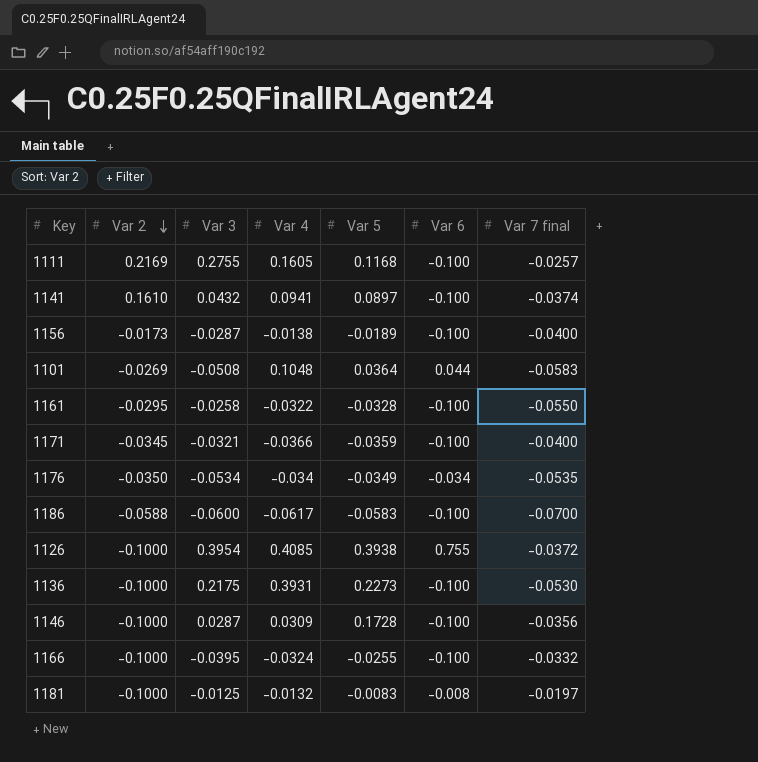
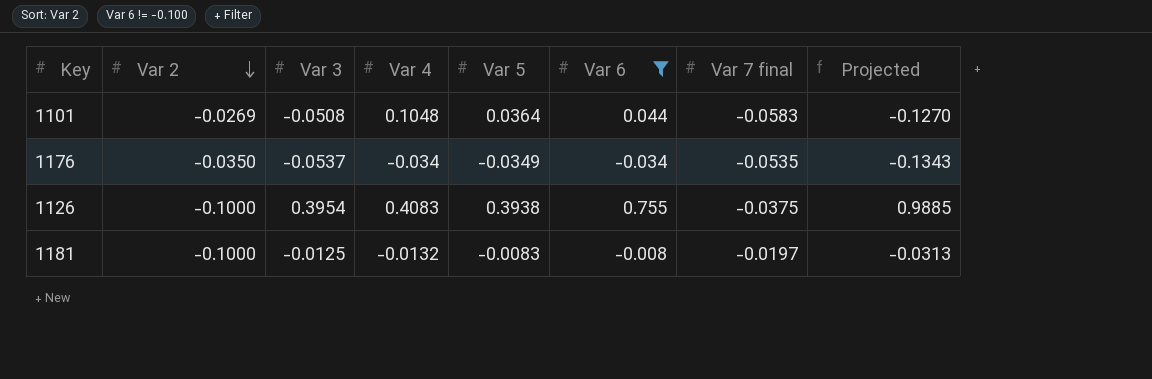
filter: none -> Var 6 != -0.100
column Projected | formula: none -> [Var 3] * 2.5
1176 | Var 3: -0.0534 -> -0.0537
1126 | Var 4: 0.4085 -> 0.4083
1126 | Var 7 final: -0.0372 -> -0.0375

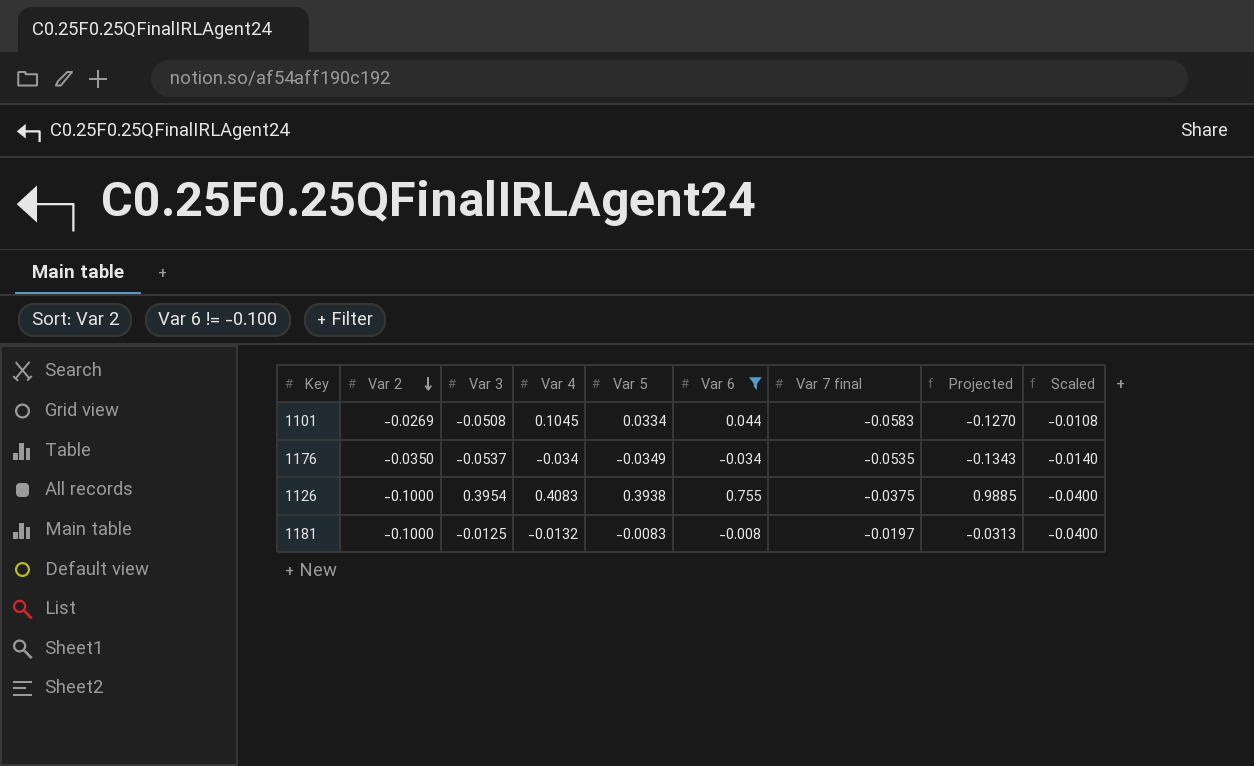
column Scaled | formula: none -> [Var 2] * 0.4
1101 | Var 4: 0.1048 -> 0.1045
1101 | Var 5: 0.0364 -> 0.0334

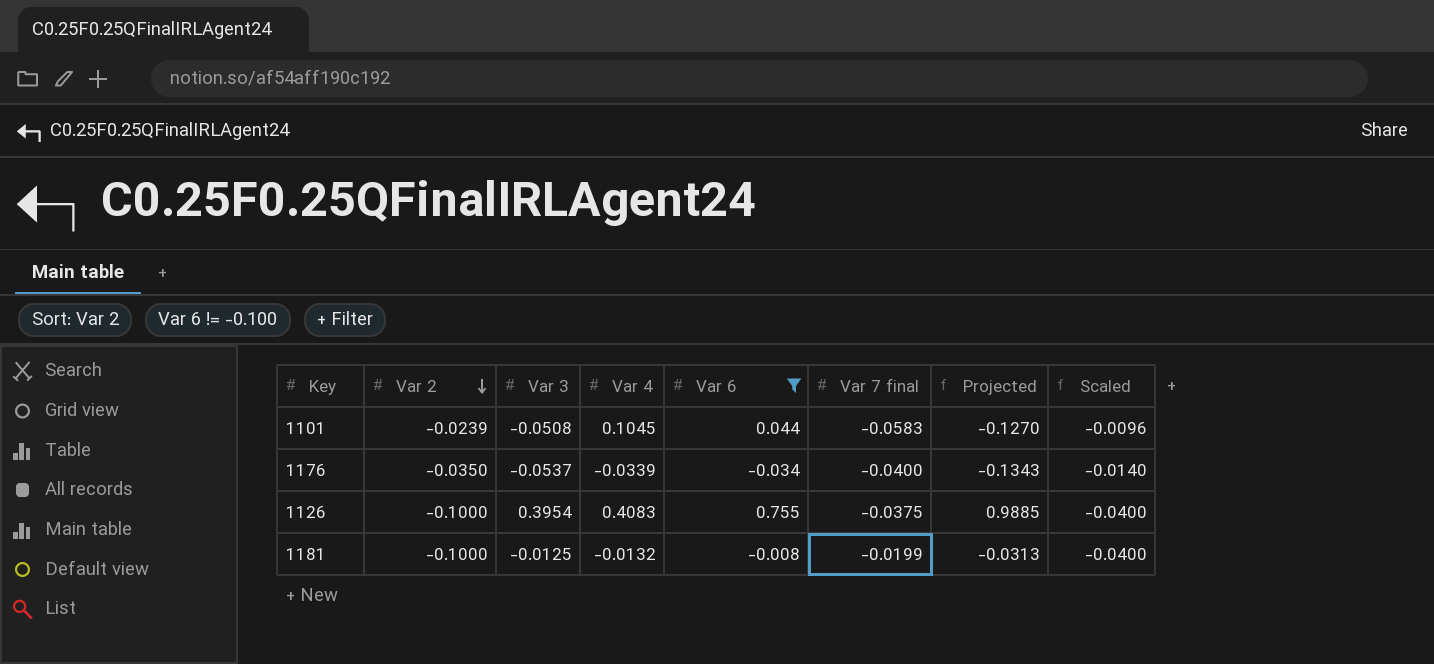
column Var 5 | position: 5 -> none
1101 | Var 2: -0.0269 -> -0.0239
1101 | Scaled: -0.0108 -> -0.0096
1176 | Var 4: -0.034 -> -0.0339
1176 | Var 7 final: -0.0535 -> -0.0400
1181 | Var 7 final: -0.0197 -> -0.0199

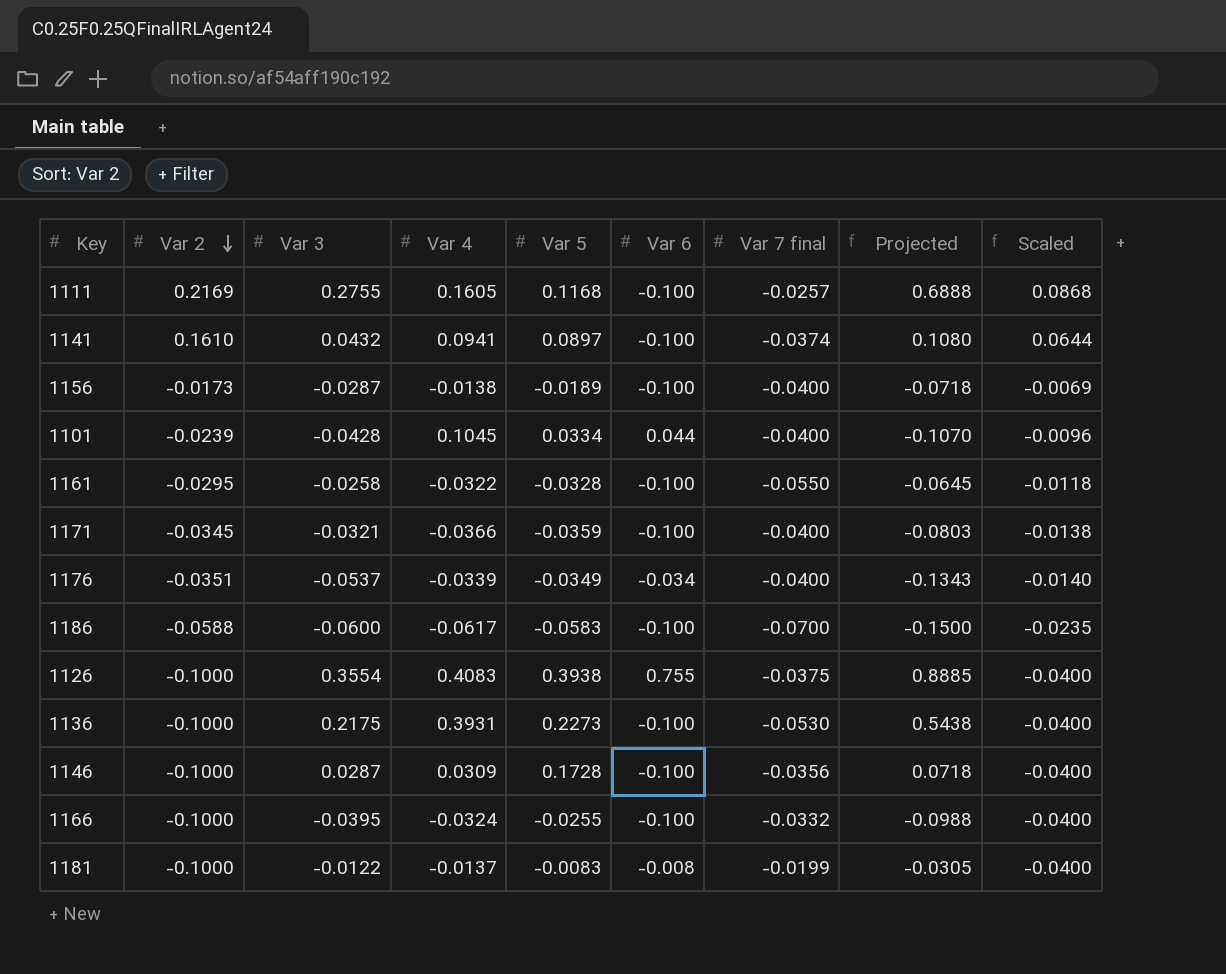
filter: Var 6 != -0.100 -> none
column Var 5 | position: none -> 5
1101 | Var 3: -0.0508 -> -0.0428
1101 | Var 7 final: -0.0583 -> -0.0400
1101 | Projected: -0.1270 -> -0.1070
1176 | Var 2: -0.0350 -> -0.0351
1126 | Var 3: 0.3954 -> 0.3554
1126 | Projected: 0.9885 -> 0.8885
1181 | Var 3: -0.0125 -> -0.0122
1181 | Var 4: -0.0132 -> -0.0137
1181 | Projected: -0.0313 -> -0.0305

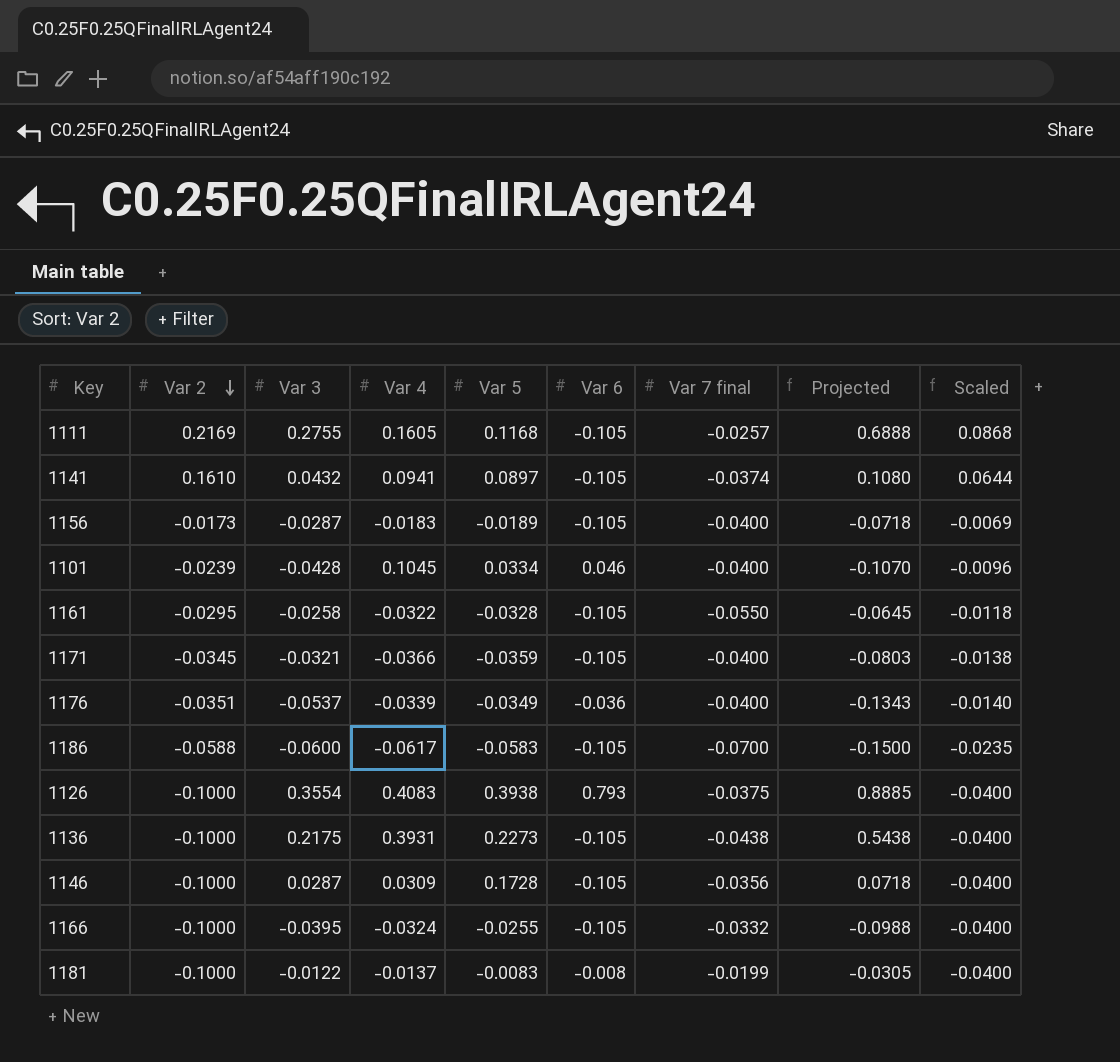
1111 | Var 6: -0.100 -> -0.105
1141 | Var 6: -0.100 -> -0.105
1156 | Var 4: -0.0138 -> -0.0183
1156 | Var 6: -0.100 -> -0.105
1101 | Var 6: 0.044 -> 0.046
1161 | Var 6: -0.100 -> -0.105
1171 | Var 6: -0.100 -> -0.105
1176 | Var 6: -0.034 -> -0.036
1186 | Var 6: -0.100 -> -0.105
1126 | Var 6: 0.755 -> 0.793
1136 | Var 6: -0.100 -> -0.105
1136 | Var 7 final: -0.0530 -> -0.0438
1146 | Var 6: -0.100 -> -0.105
1166 | Var 6: -0.100 -> -0.105

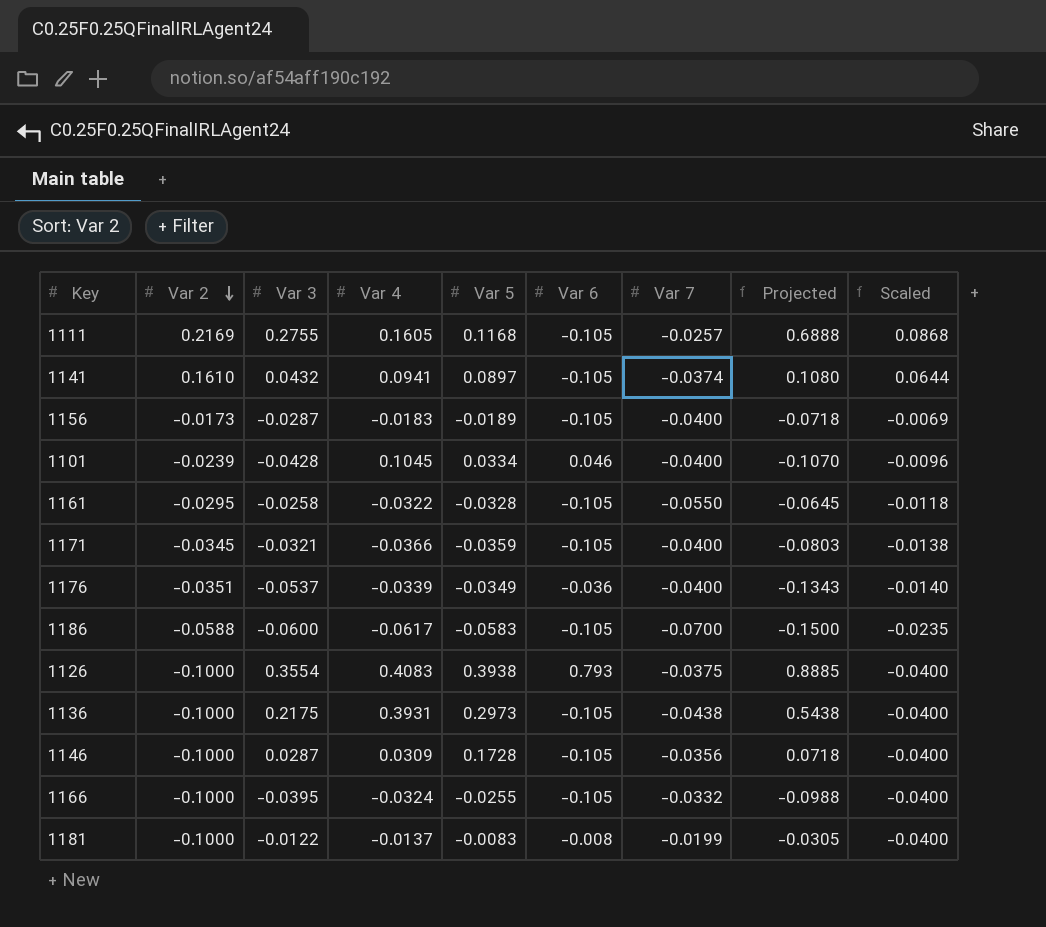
column name: Var 7 final -> Var 7
1136 | Var 5: 0.2273 -> 0.2973

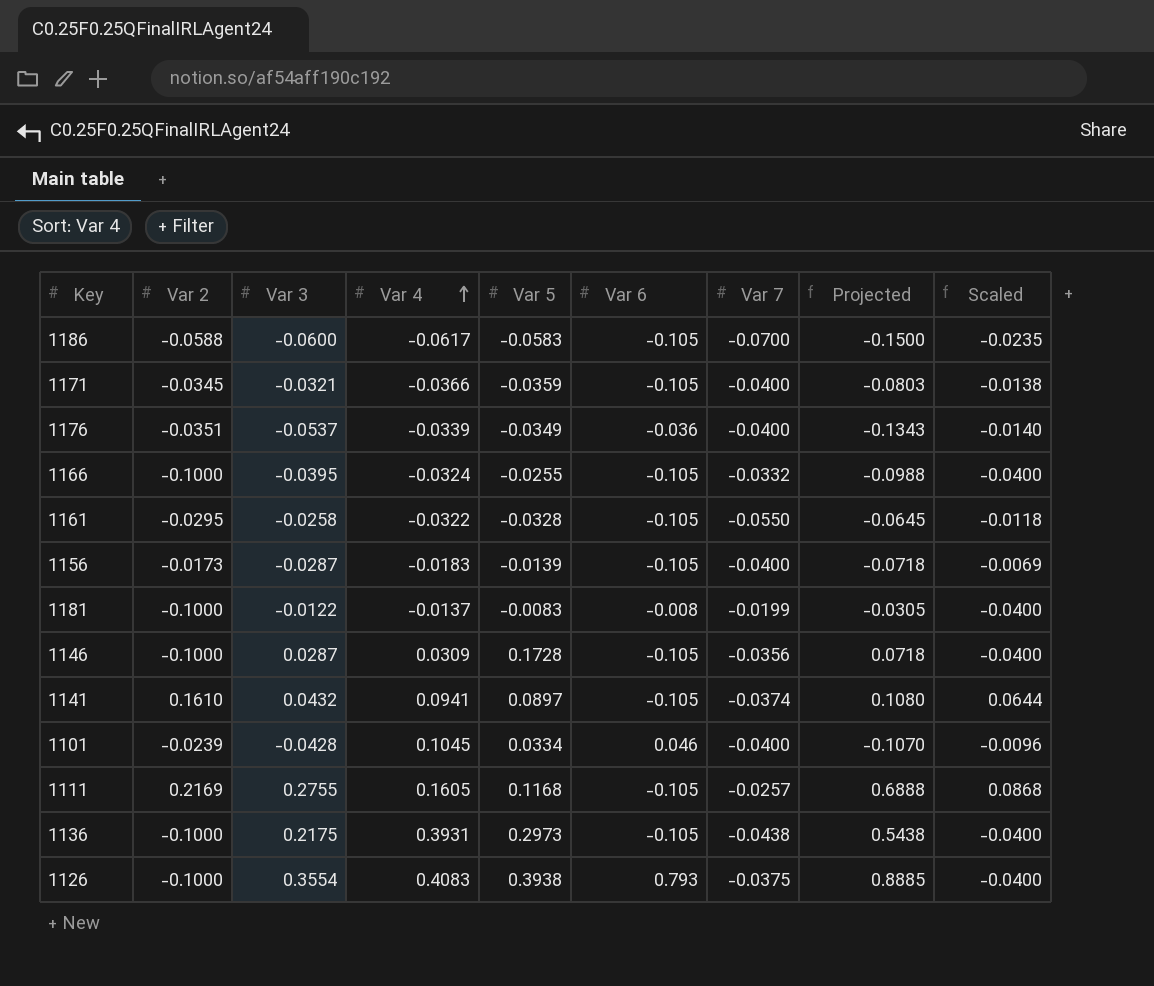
row order: Var 2 descending -> Var 4 ascending
1156 | Var 5: -0.0189 -> -0.0139

